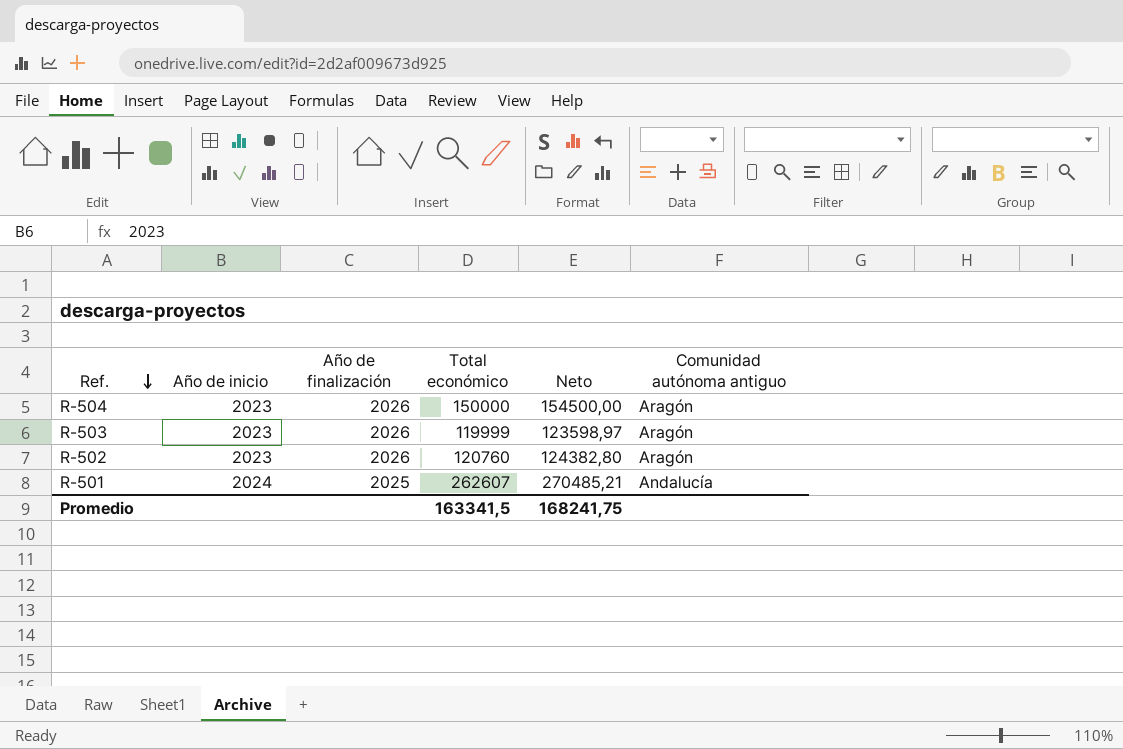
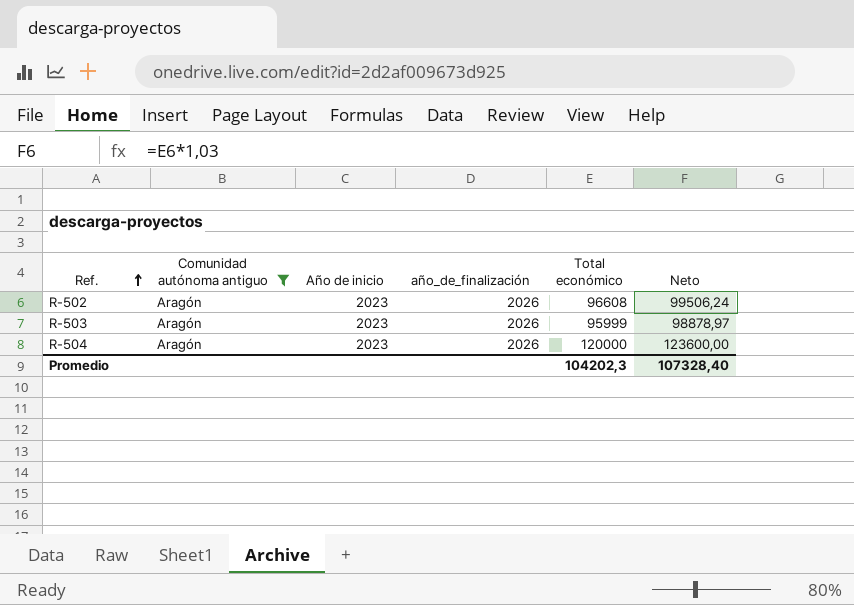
filter: none -> Comunidad autónoma antiguo = Aragón
row order: Ref. descending -> Ref. ascending
column Comunidad autónoma antiguo | position: 6 -> 2
column name: Año de finalización -> año_de_finalización
R-502 | Total económico: 120760 -> 96608
R-502 | Neto: 124382,80 -> 99506,24
R-503 | Total económico: 119999 -> 95999
R-503 | Neto: 123598,97 -> 98878,97
R-504 | Total económico: 150000 -> 120000
R-504 | Neto: 154500,00 -> 123600,00
Promedio | Total económico: 163341,5 -> 104202,3
Promedio | Neto: 168241,75 -> 107328,40

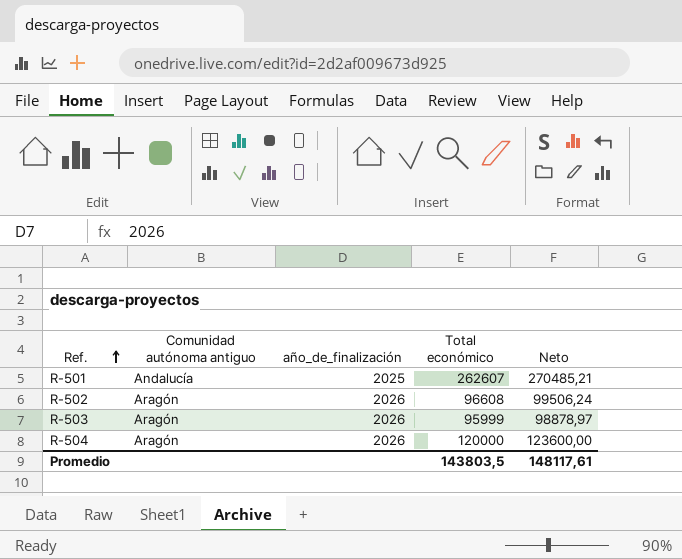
filter: Comunidad autónoma antiguo = Aragón -> none
column Año de inicio | position: 3 -> none
Promedio | Total económico: 104202,3 -> 143803,5
Promedio | Neto: 107328,40 -> 148117,61

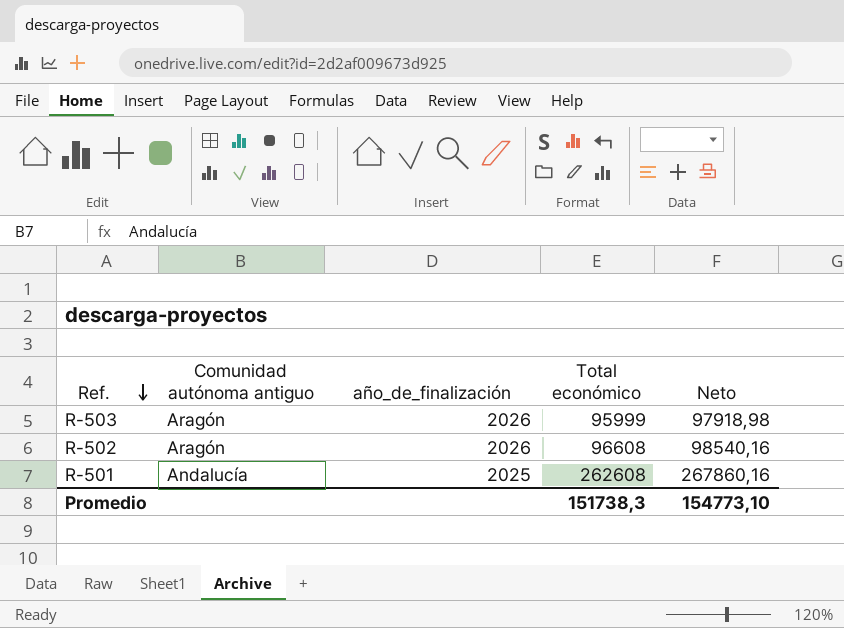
row order: Ref. ascending -> Ref. descending
column Neto | formula: [Total económico] * 1,03 -> [Total económico] * 1,02
row R-504: Aragón | 2026 | 120000 | 123600,00 -> none
R-501 | Total económico: 262607 -> 262608
Promedio | Total económico: 143803,5 -> 151738,3
Promedio | Neto: 148117,61 -> 154773,10

